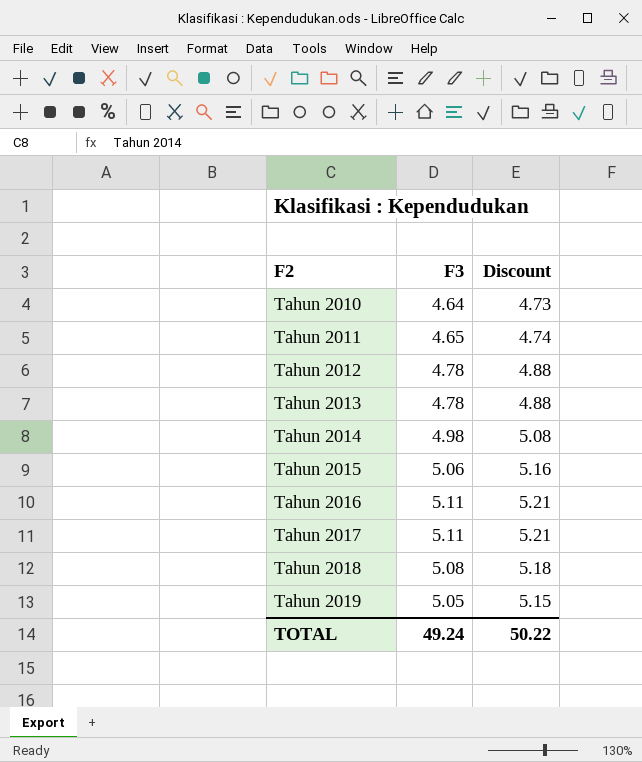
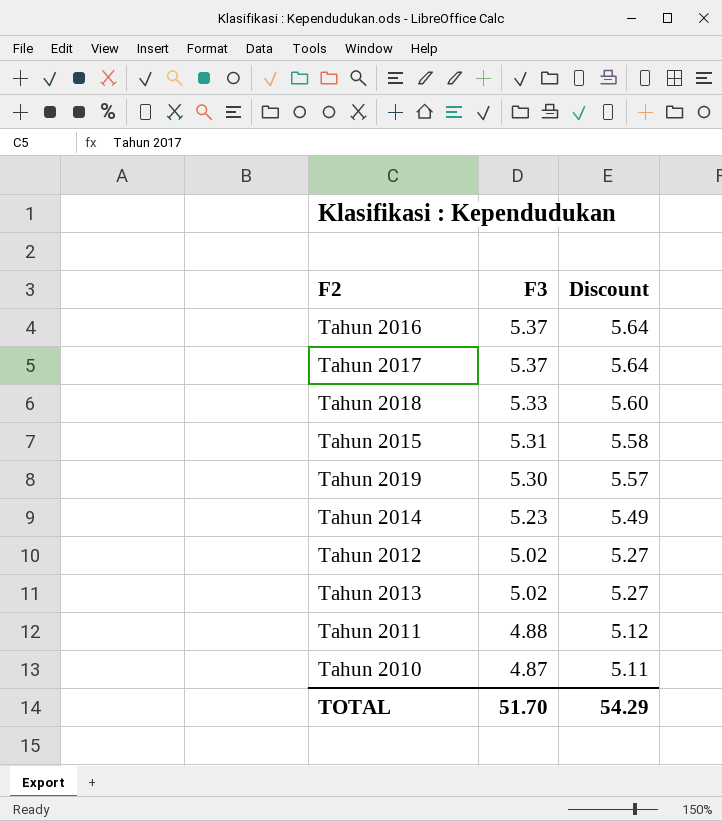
row order: F2 ascending -> F3 descending
column Discount | formula: [F3] * 1.02 -> [F3] * 1.05
Tahun 2016 | F3: 5.11 -> 5.37
Tahun 2017 | F3: 5.11 -> 5.37
Tahun 2018 | F3: 5.08 -> 5.33
Tahun 2015 | F3: 5.06 -> 5.31
Tahun 2019 | F3: 5.05 -> 5.30
Tahun 2014 | F3: 4.98 -> 5.23
Tahun 2012 | F3: 4.78 -> 5.02
Tahun 2013 | F3: 4.78 -> 5.02
Tahun 2011 | F3: 4.65 -> 4.88
Tahun 2010 | F3: 4.64 -> 4.87
TOTAL | F3: 49.24 -> 51.70
TOTAL | Discount: 50.22 -> 54.29

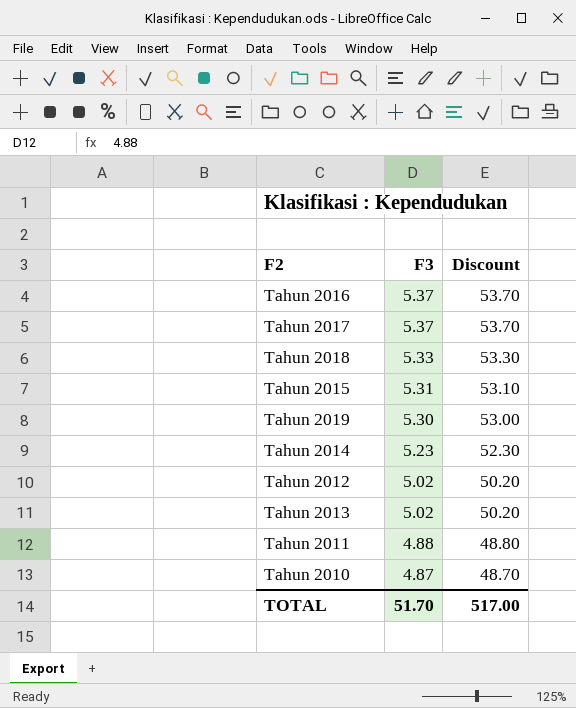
column Discount | formula: [F3] * 1.05 -> [F3] * 10
TOTAL | Discount: 54.29 -> 517.00

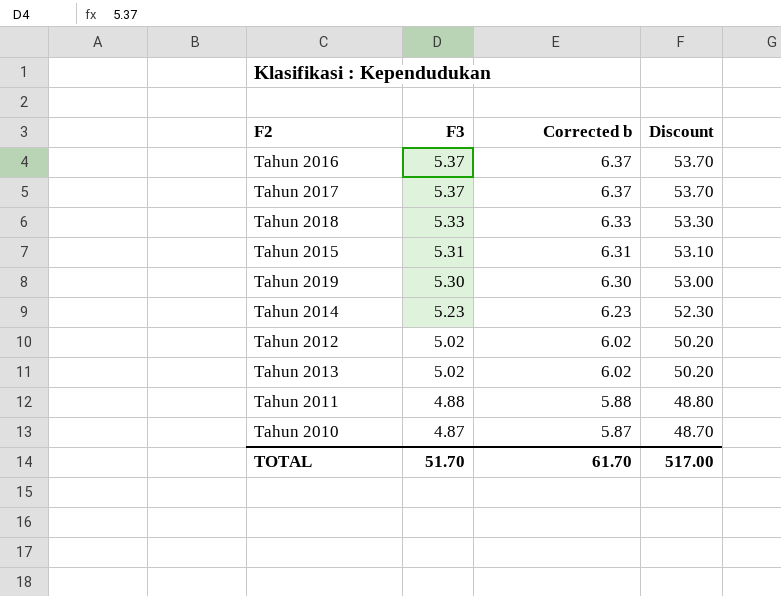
column Corrected b | formula: none -> [F3] + 1

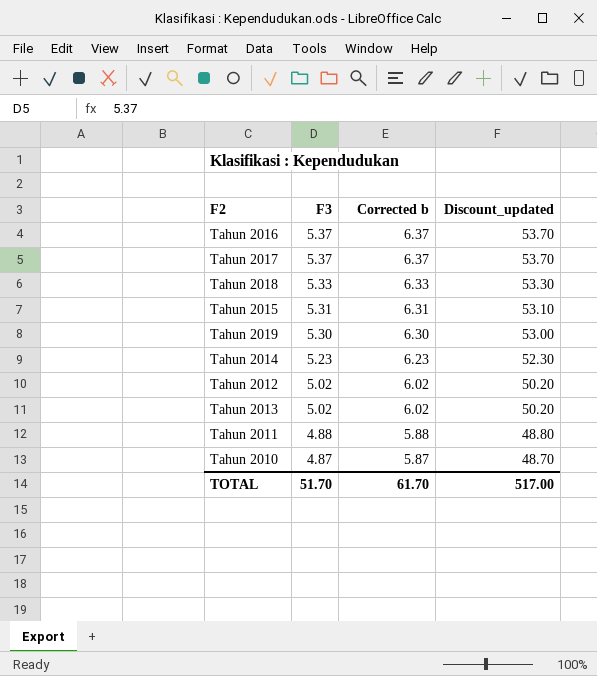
column name: Discount -> Discount_updated

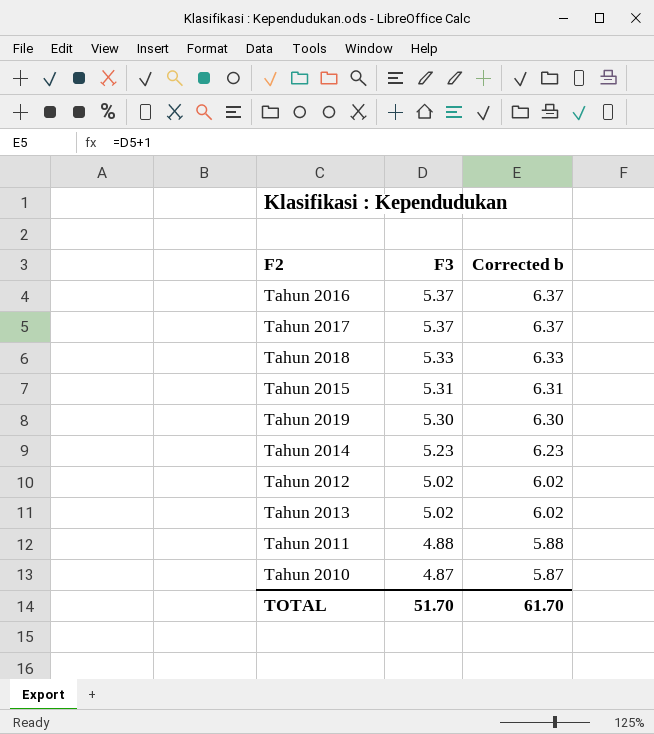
column Discount_updated | formula: [F3] * 10 -> none

